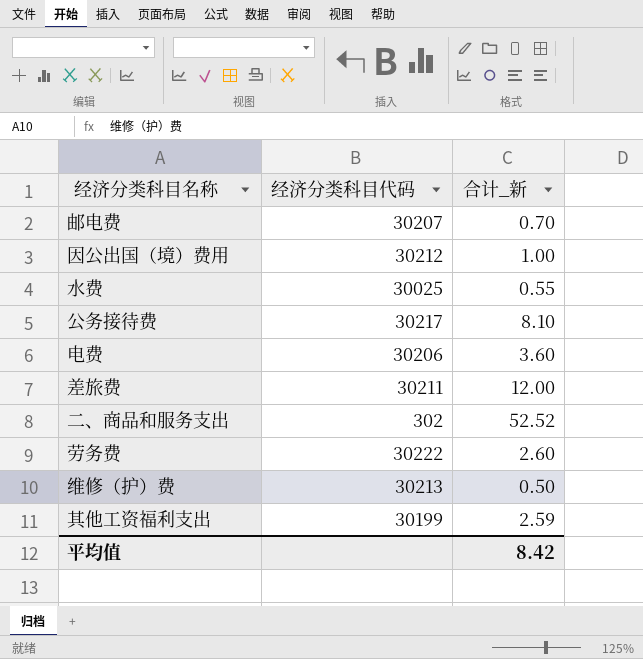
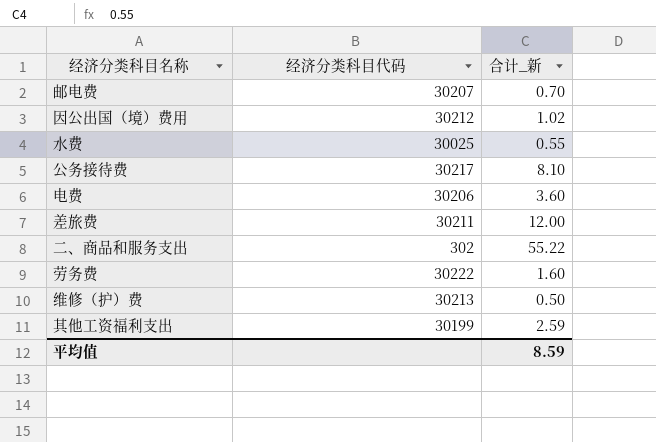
因公出国（境）费用 | 合计_新: 1.00 -> 1.02
二、商品和服务支出 | 合计_新: 52.52 -> 55.22
劳务费 | 合计_新: 2.60 -> 1.60
平均值 | 合计_新: 8.42 -> 8.59

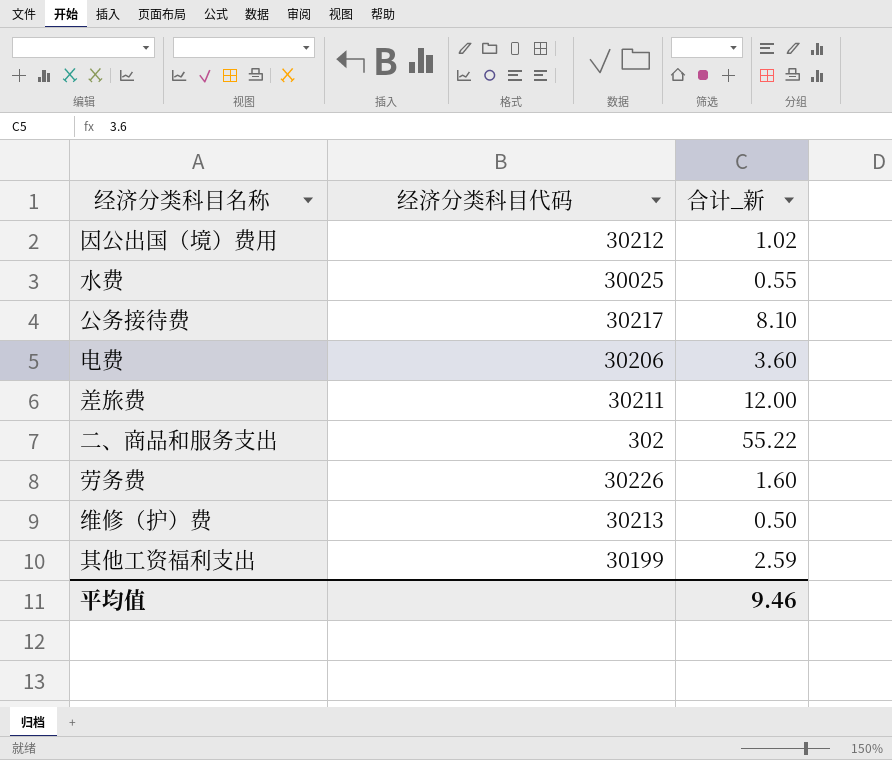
row 邮电费: 30207 | 0.70 -> none
劳务费 | 经济分类科目代码: 30222 -> 30226
平均值 | 合计_新: 8.59 -> 9.46

